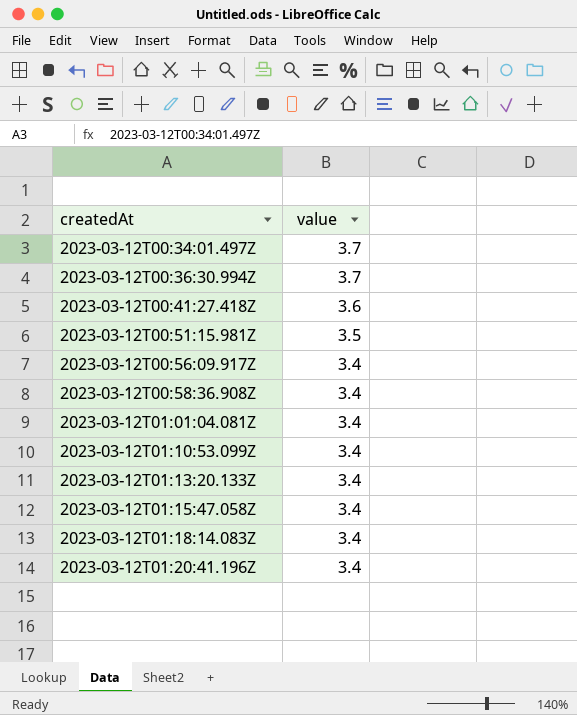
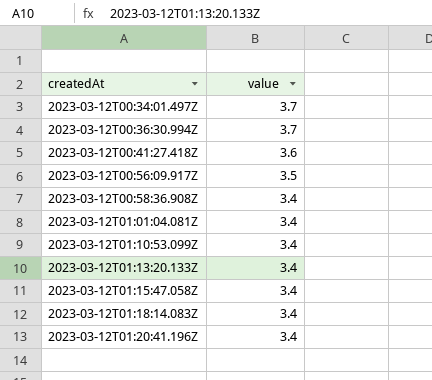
row 2023-03-12T00:51:15.981Z: 3.5 -> none
2023-03-12T00:56:09.917Z | value: 3.4 -> 3.5

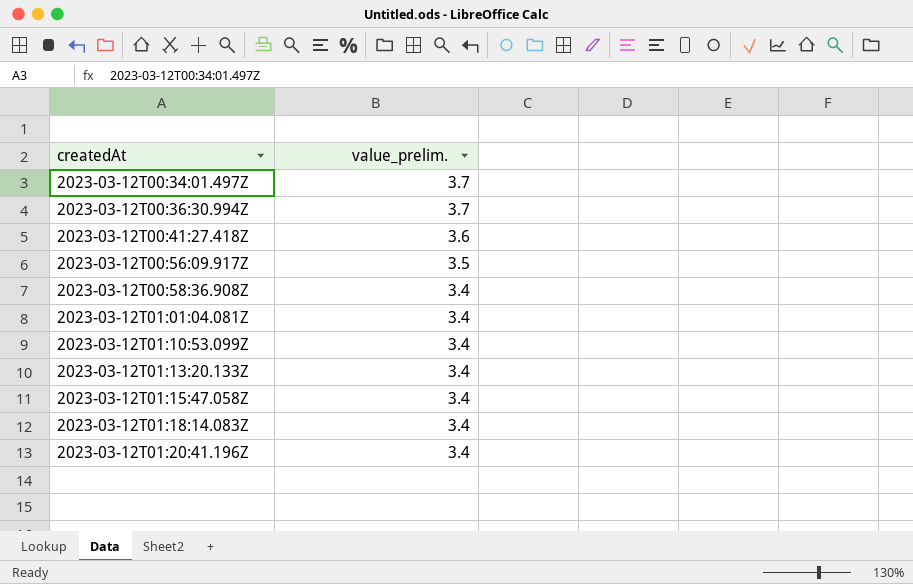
column name: value -> value_prelim.

